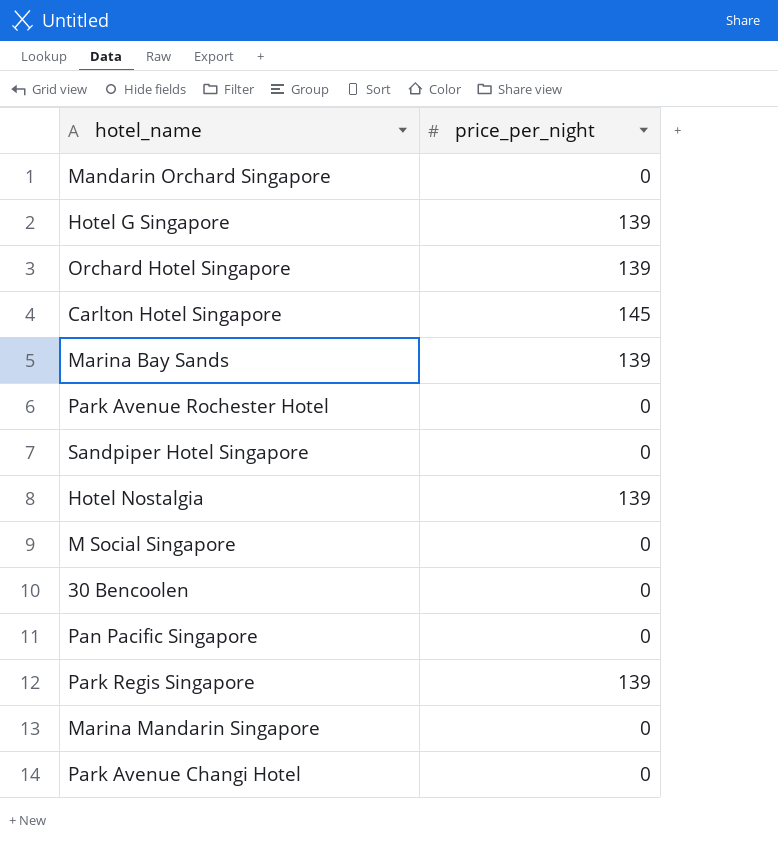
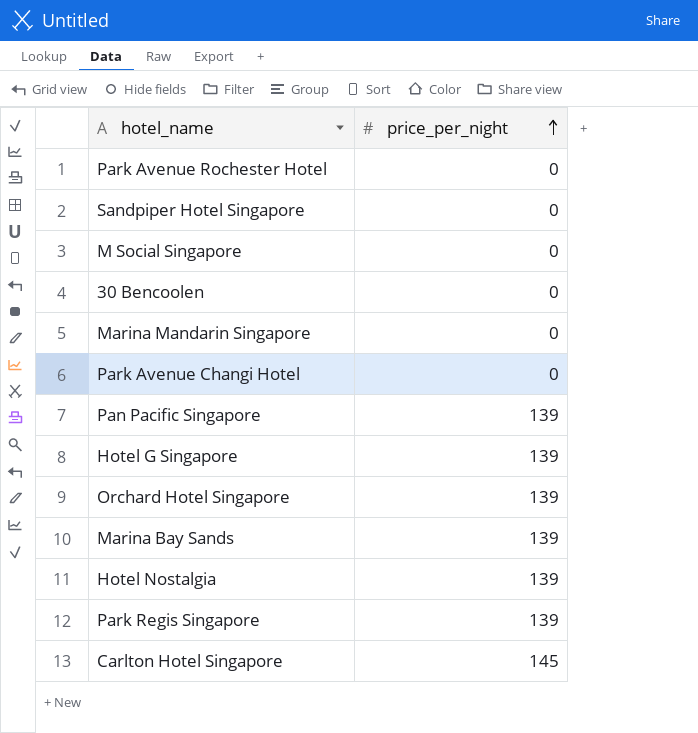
row order: none -> price_per_night ascending
row Mandarin Orchard Singapore: 0 -> none
Pan Pacific Singapore | price_per_night: 0 -> 139

